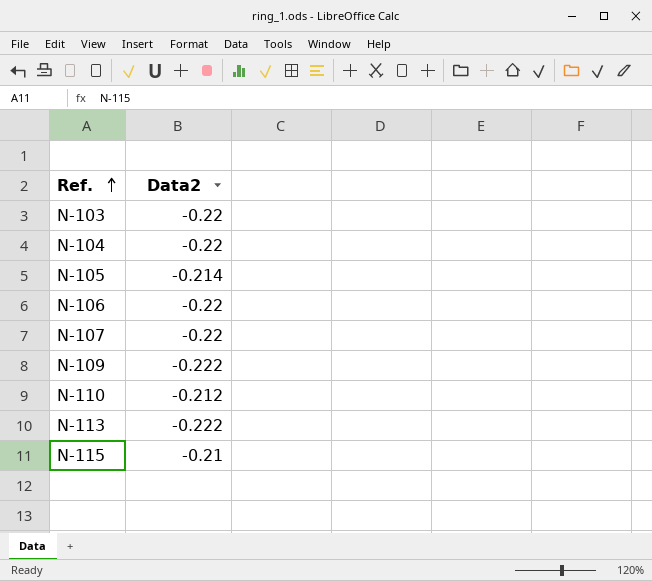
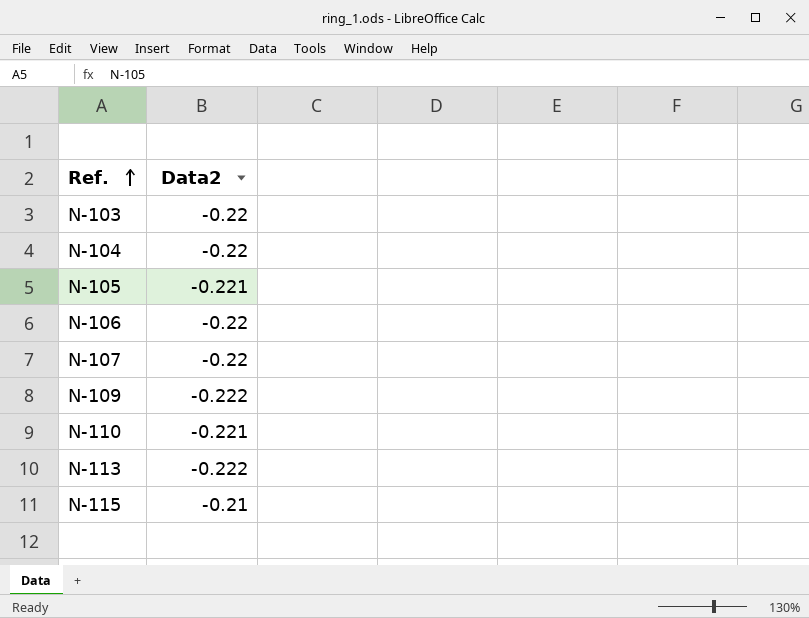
N-105 | Data2: -0.214 -> -0.221
N-110 | Data2: -0.212 -> -0.221

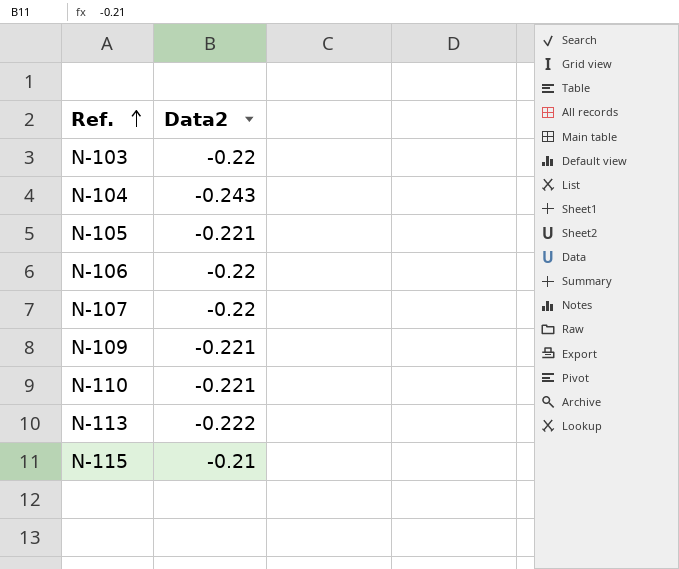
N-104 | Data2: -0.22 -> -0.243
N-109 | Data2: -0.222 -> -0.221

